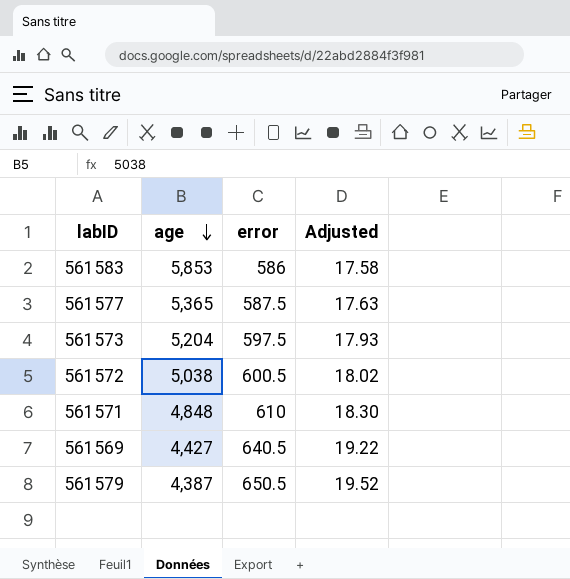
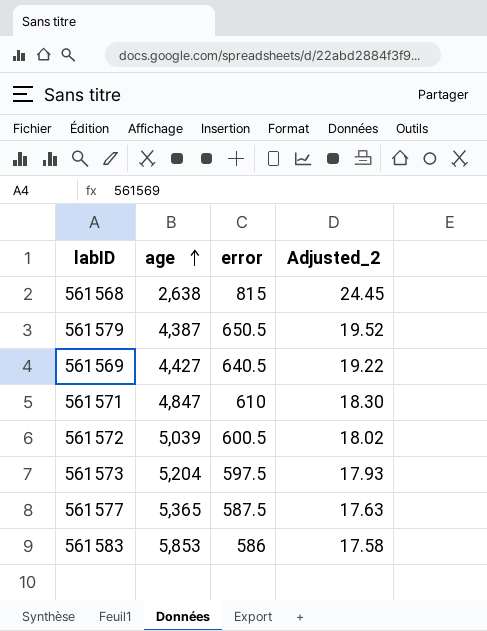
row order: age descending -> age ascending
column name: Adjusted -> Adjusted_2
row 561568: none -> 2,638 | 815 | 24.45
561571 | age: 4,848 -> 4,847
561572 | age: 5,038 -> 5,039

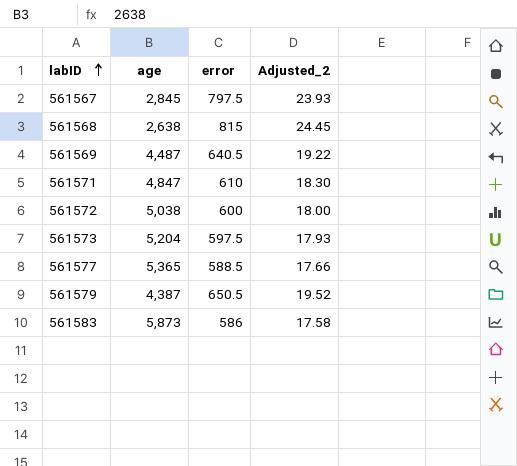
row order: age ascending -> labID ascending
row 561567: none -> 2,845 | 797.5 | 23.93
561569 | age: 4,427 -> 4,487
561572 | age: 5,039 -> 5,038
561572 | error: 600.5 -> 600
561572 | Adjusted_2: 18.02 -> 18.00
561577 | error: 587.5 -> 588.5
561577 | Adjusted_2: 17.63 -> 17.66
561583 | age: 5,853 -> 5,873

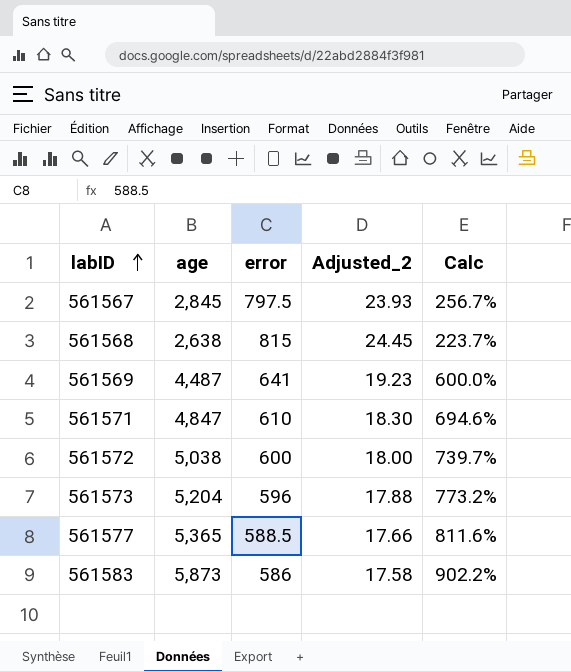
column Calc | formula: none -> ([age] - [error]) / [error]
row 561579: 4,387 | 650.5 | 19.52 -> none
561569 | error: 640.5 -> 641
561569 | Adjusted_2: 19.22 -> 19.23
561573 | error: 597.5 -> 596
561573 | Adjusted_2: 17.93 -> 17.88

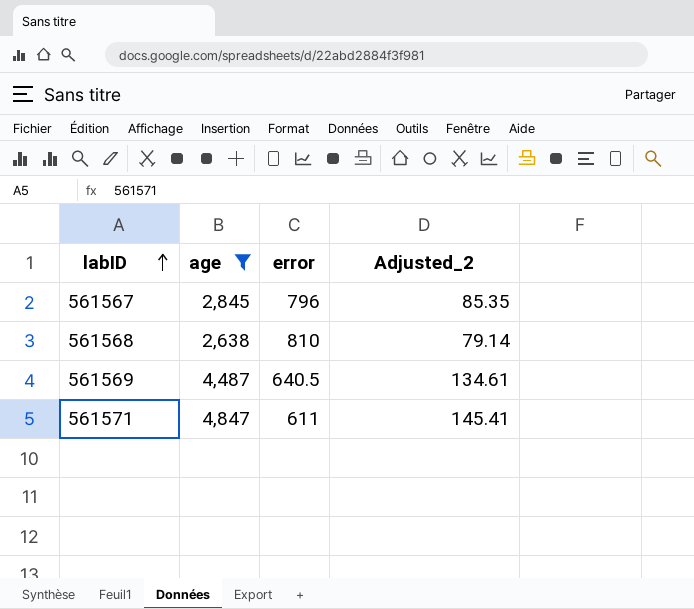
filter: none -> age <= 4,847
column Calc | formula: ([age] - [error]) / [error] -> none
column Adjusted_2 | formula: [error] * 0.03 -> [age] * 0.03
561567 | error: 797.5 -> 796
561568 | error: 815 -> 810
561569 | error: 641 -> 640.5
561571 | error: 610 -> 611

